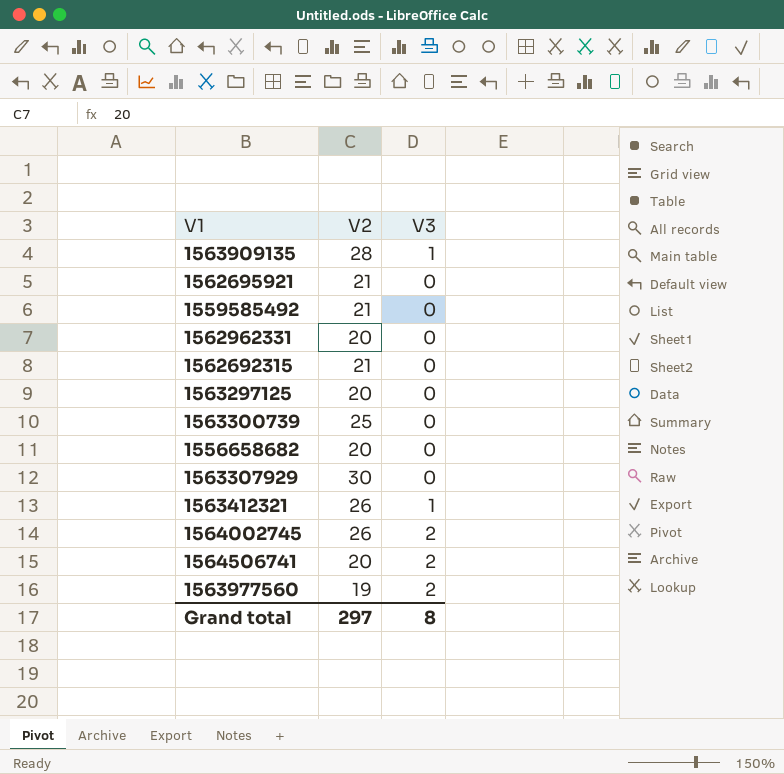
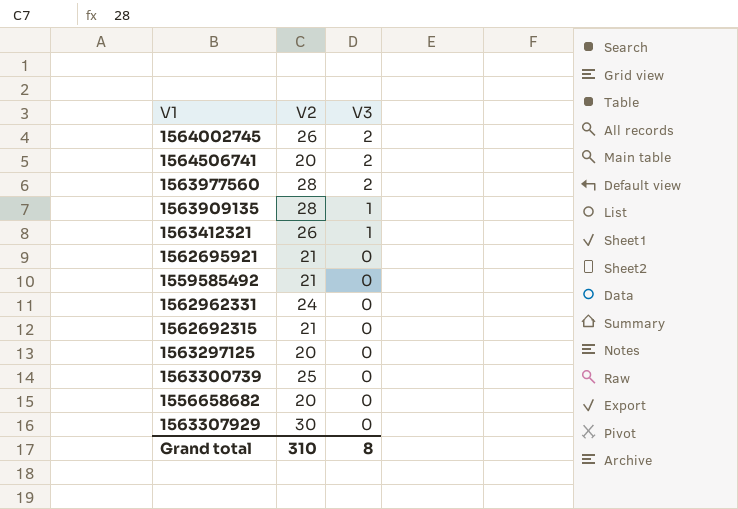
row order: none -> V3 descending
1563977560 | V2: 19 -> 28
1562962331 | V2: 20 -> 24
Grand total | V2: 297 -> 310

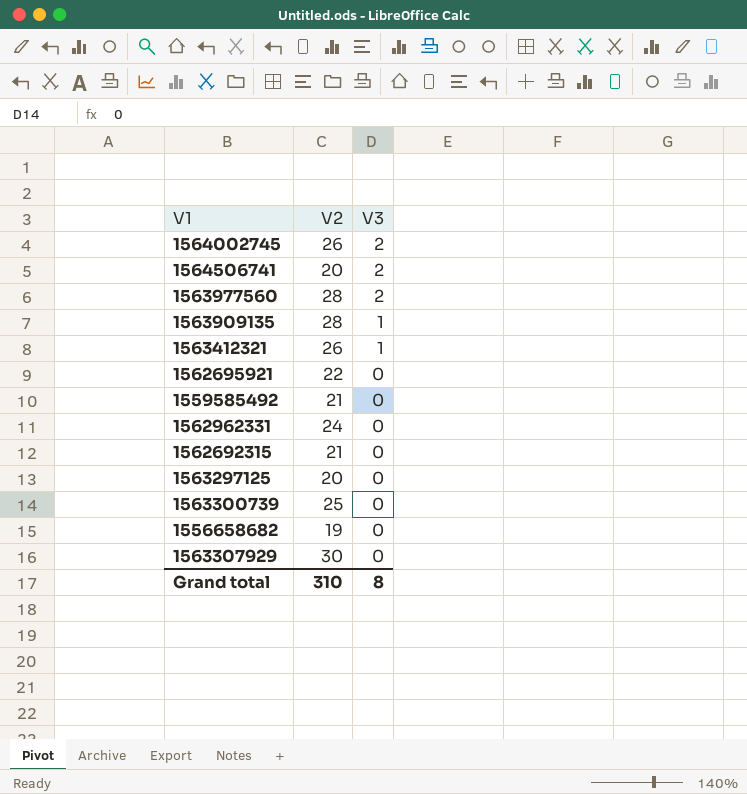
1562695921 | V2: 21 -> 22
1556658682 | V2: 20 -> 19

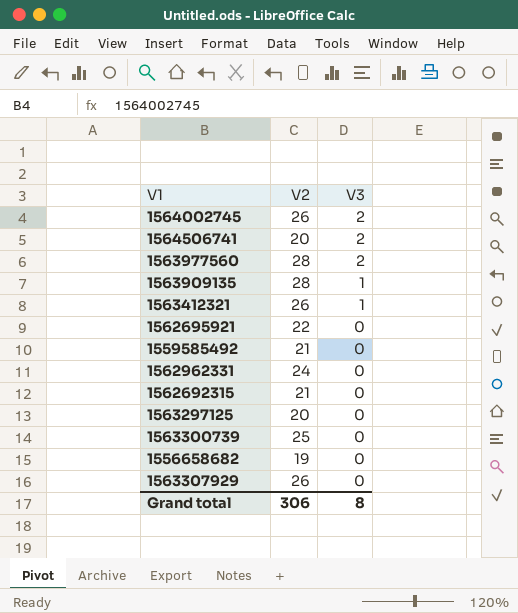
1563307929 | V2: 30 -> 26
Grand total | V2: 310 -> 306

